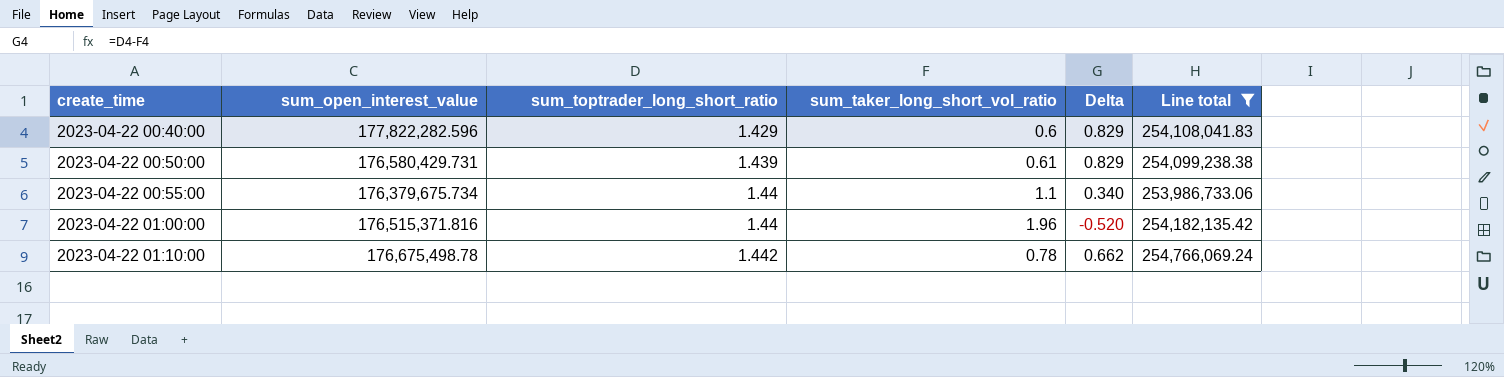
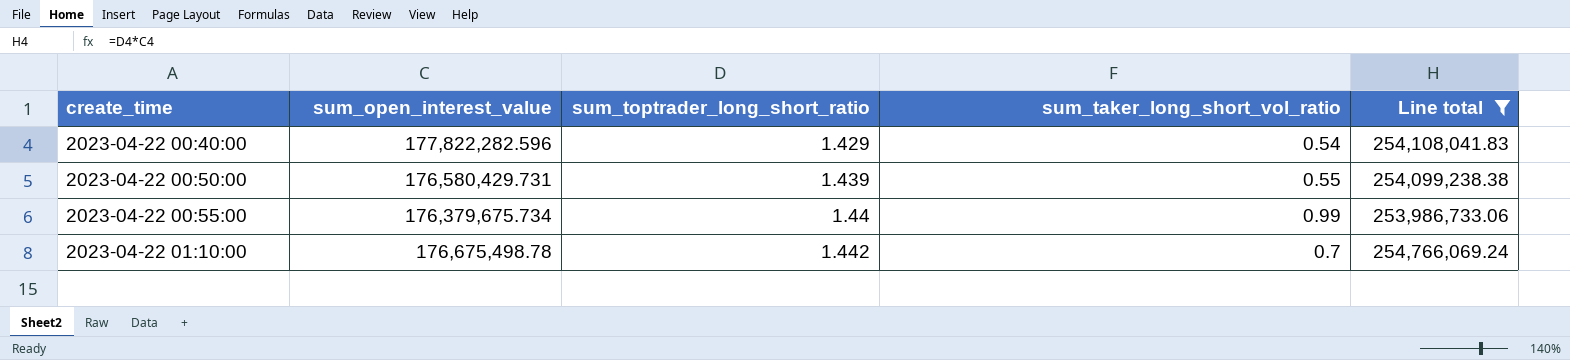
column Delta | formula: [sum_toptrader_long_short_ratio] - [sum_taker_long_short_vol_ratio] -> none
row 2023-04-22 01:00:00: 176,515,371.816 | 1.44 | 1.96 | -0.520 | 254,182,135.42 -> none
2023-04-22 00:40:00 | sum_taker_long_short_vol_ratio: 0.6 -> 0.54
2023-04-22 00:50:00 | sum_taker_long_short_vol_ratio: 0.61 -> 0.55
2023-04-22 00:55:00 | sum_taker_long_short_vol_ratio: 1.1 -> 0.99
2023-04-22 01:10:00 | sum_taker_long_short_vol_ratio: 0.78 -> 0.7

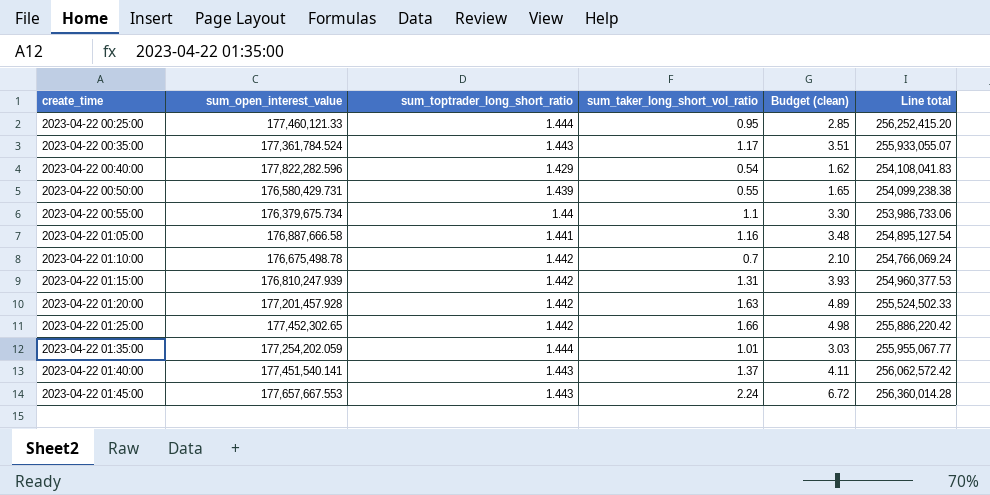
filter: Line total <= 254,766,069.24 -> none
column Budget (clean) | formula: none -> [sum_taker_long_short_vol_ratio] * 3
2023-04-22 00:55:00 | sum_taker_long_short_vol_ratio: 0.99 -> 1.1

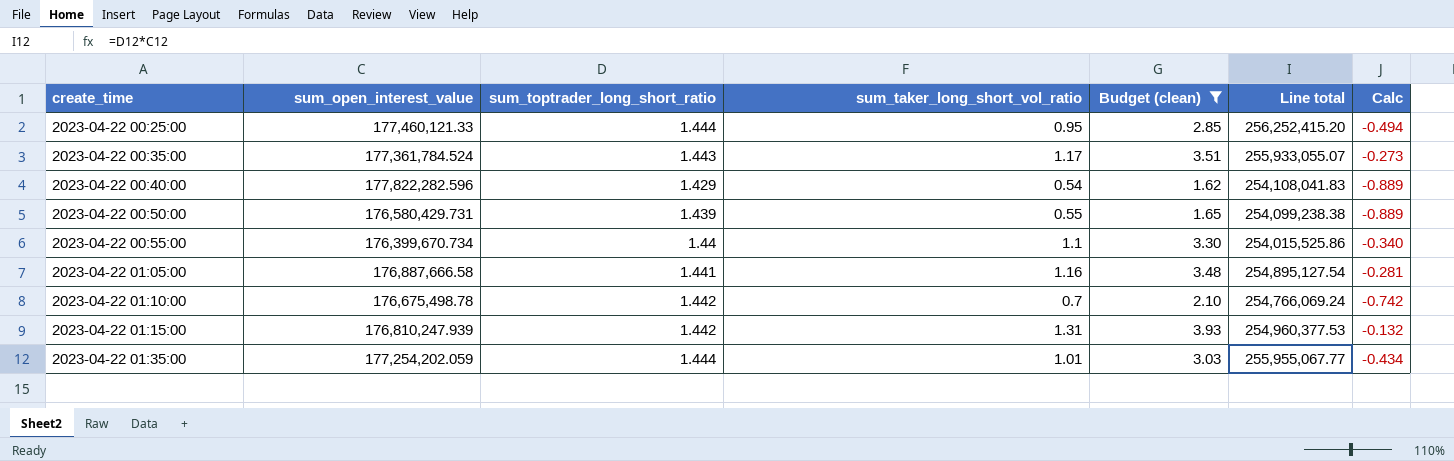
filter: none -> Budget (clean) <= 3.93
column Calc | formula: none -> [sum_taker_long_short_vol_ratio] - [sum_toptrader_long_short_ratio]
2023-04-22 00:55:00 | sum_open_interest_value: 176,379,675.734 -> 176,399,670.734
2023-04-22 00:55:00 | Line total: 253,986,733.06 -> 254,015,525.86

